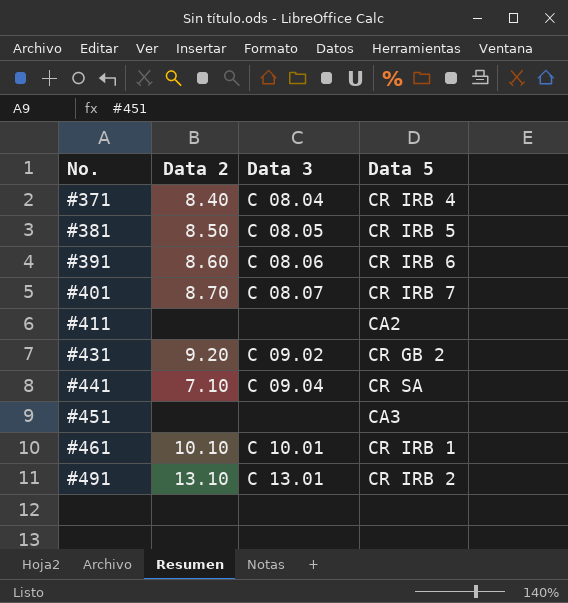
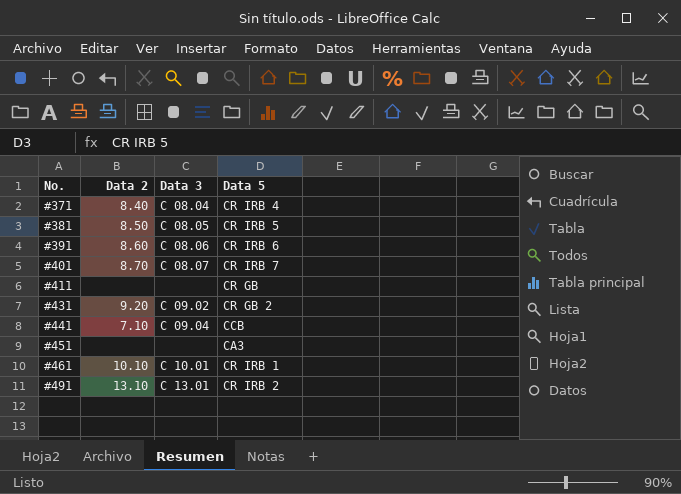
#411 | Data 5: CA2 -> CR GB
#441 | Data 5: CR SA -> CCB

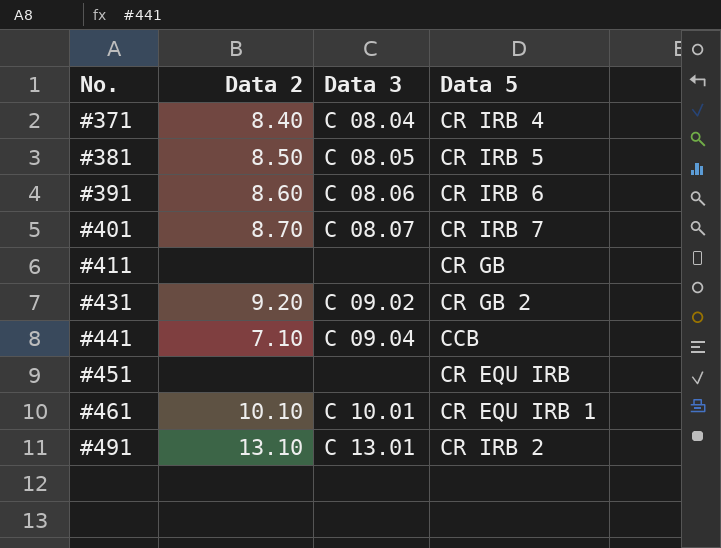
#451 | Data 5: CA3 -> CR EQU IRB
#461 | Data 5: CR IRB 1 -> CR EQU IRB 1

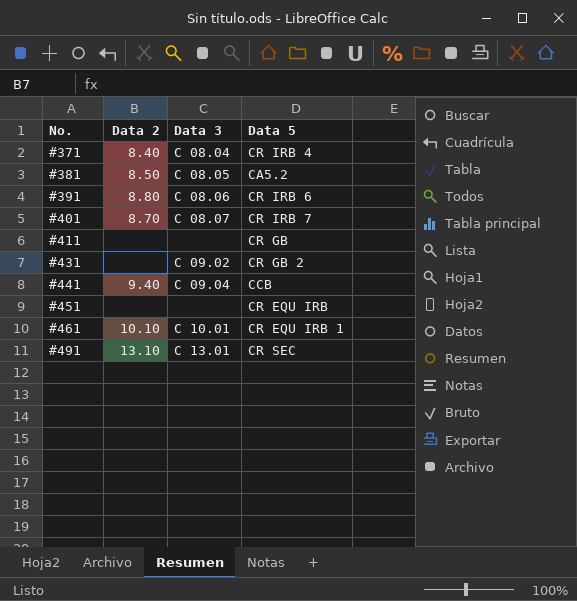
#381 | Data 5: CR IRB 5 -> CA5.2
#391 | Data 2: 8.60 -> 8.80
#431 | Data 2: 9.20 -> none
#441 | Data 2: 7.10 -> 9.40
#491 | Data 5: CR IRB 2 -> CR SEC

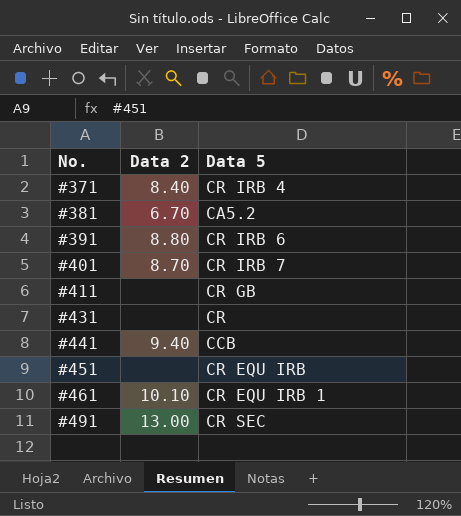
column Data 3 | position: 3 -> none
#381 | Data 2: 8.50 -> 6.70
#431 | Data 5: CR GB 2 -> CR
#491 | Data 2: 13.10 -> 13.00

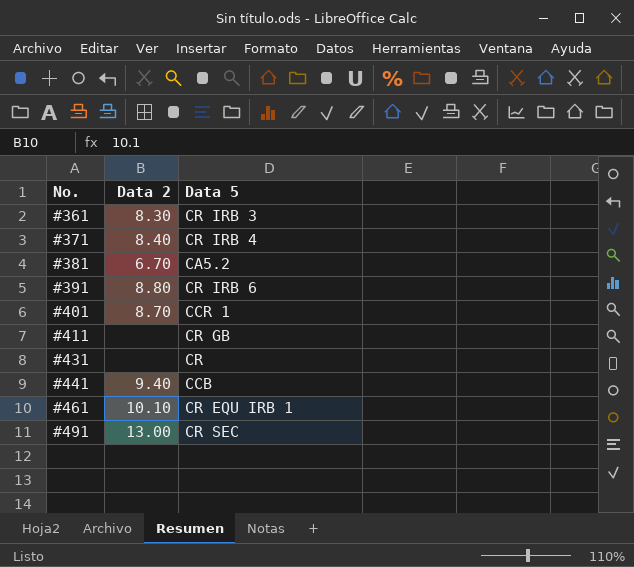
row #451: none | CR EQU IRB -> none
row #361: none -> 8.30 | CR IRB 3
#401 | Data 5: CR IRB 7 -> CCR 1

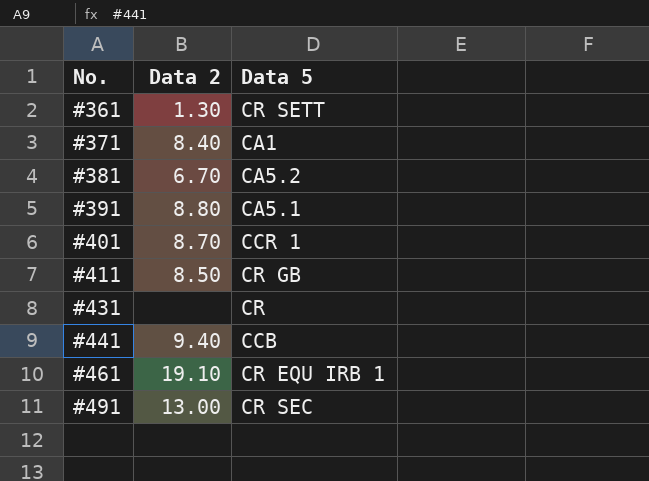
#361 | Data 2: 8.30 -> 1.30
#361 | Data 5: CR IRB 3 -> CR SETT
#371 | Data 5: CR IRB 4 -> CA1
#391 | Data 5: CR IRB 6 -> CA5.1
#411 | Data 2: none -> 8.50
#461 | Data 2: 10.10 -> 19.10

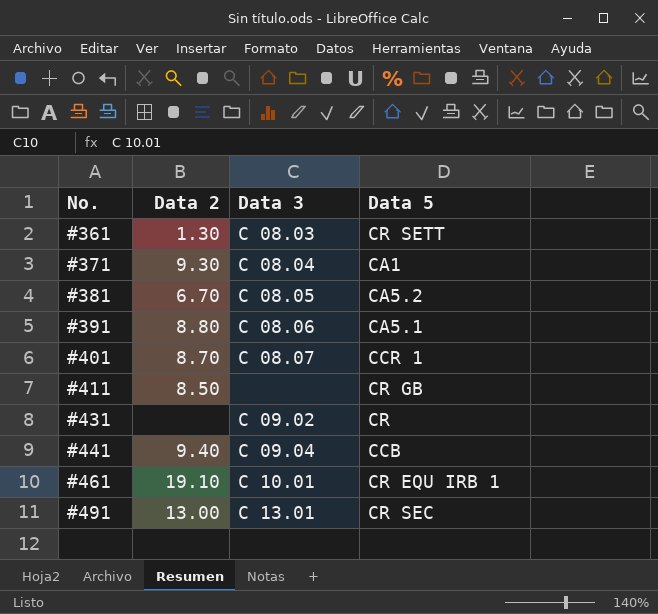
column Data 3 | position: none -> 3
#371 | Data 2: 8.40 -> 9.30

